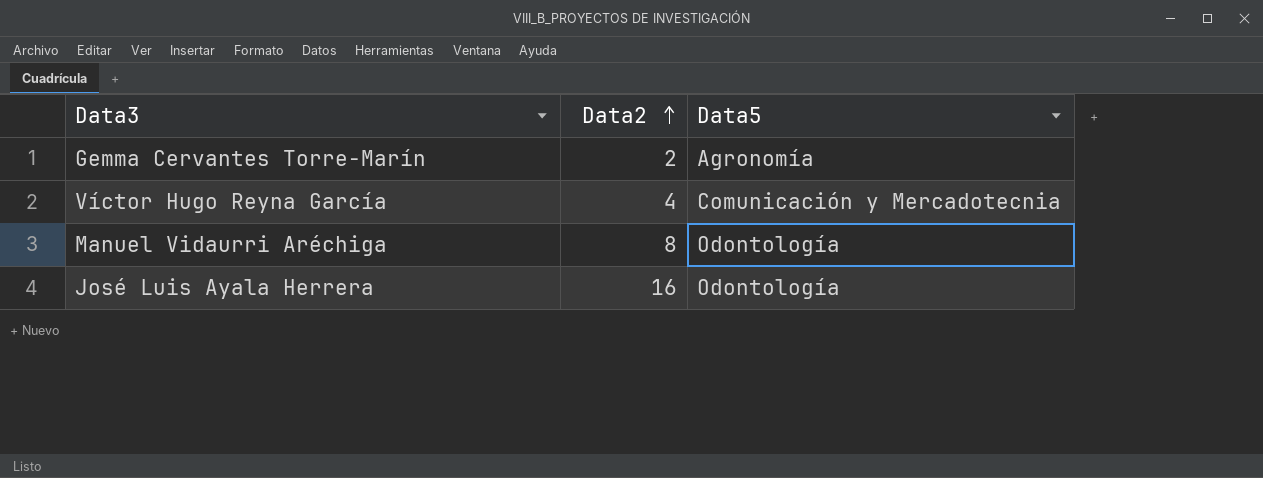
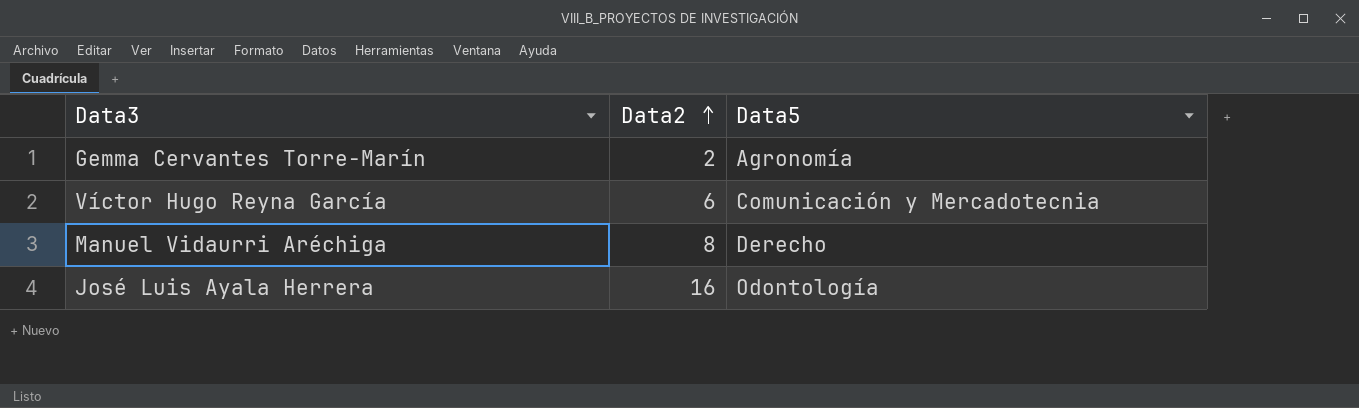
Víctor Hugo Reyna García | Data2: 4 -> 6
Manuel Vidaurri Aréchiga | Data5: Odontología -> Derecho

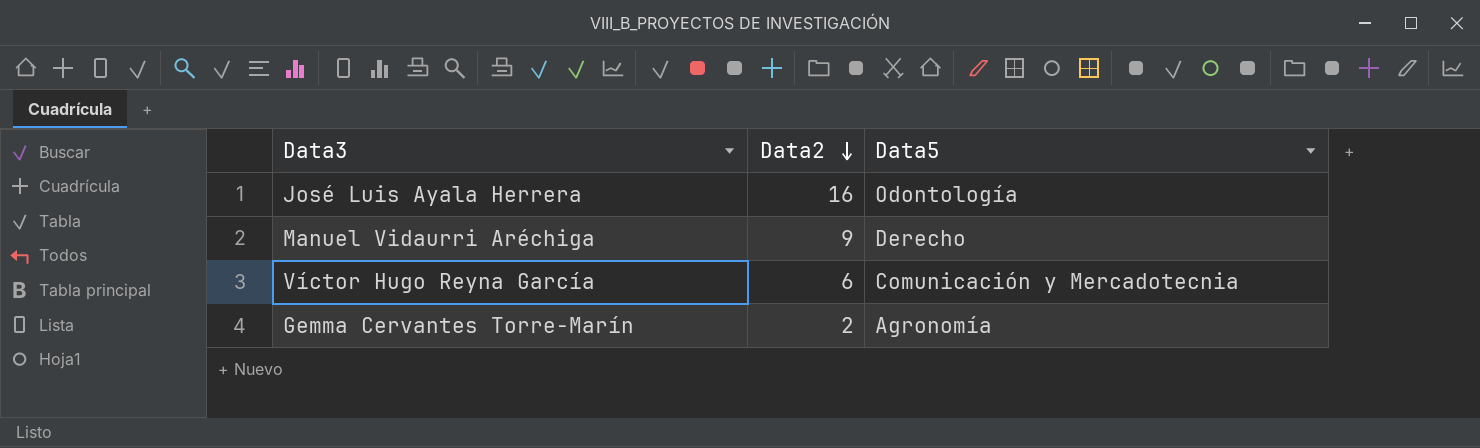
row order: Data2 ascending -> Data2 descending
Manuel Vidaurri Aréchiga | Data2: 8 -> 9

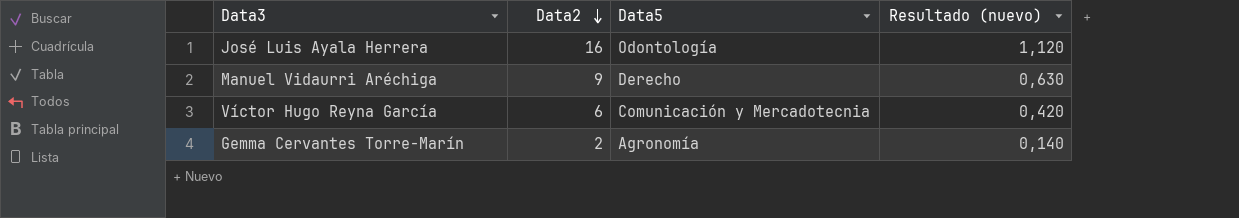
column Resultado (nuevo) | formula: none -> [Data2] * 0,07

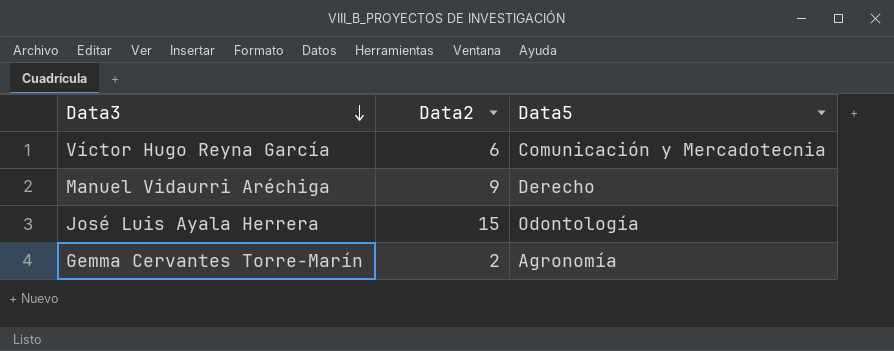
row order: Data2 descending -> Data3 descending
column Resultado (nuevo) | formula: [Data2] * 0,07 -> none
José Luis Ayala Herrera | Data2: 16 -> 15

